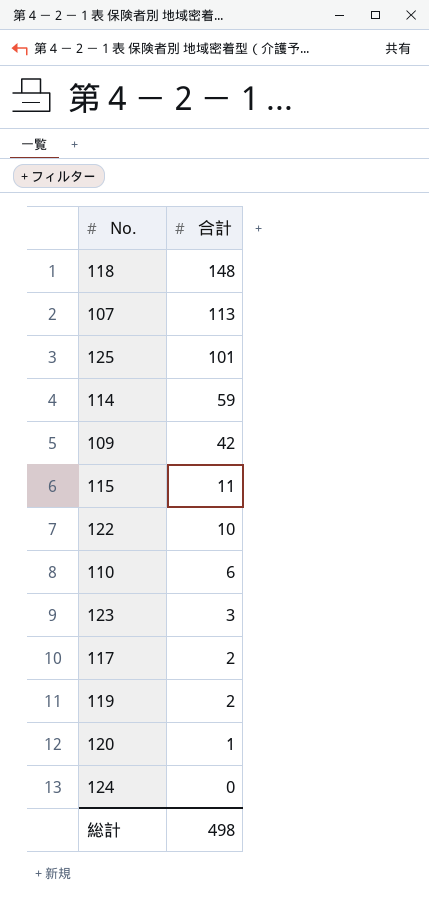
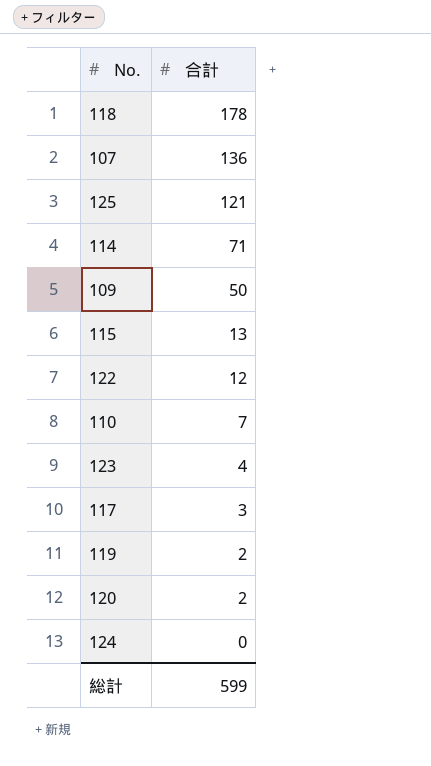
118 | 合計: 148 -> 178
107 | 合計: 113 -> 136
125 | 合計: 101 -> 121
114 | 合計: 59 -> 71
109 | 合計: 42 -> 50
115 | 合計: 11 -> 13
122 | 合計: 10 -> 12
110 | 合計: 6 -> 7
123 | 合計: 3 -> 4
117 | 合計: 2 -> 3
120 | 合計: 1 -> 2
総計 | 合計: 498 -> 599

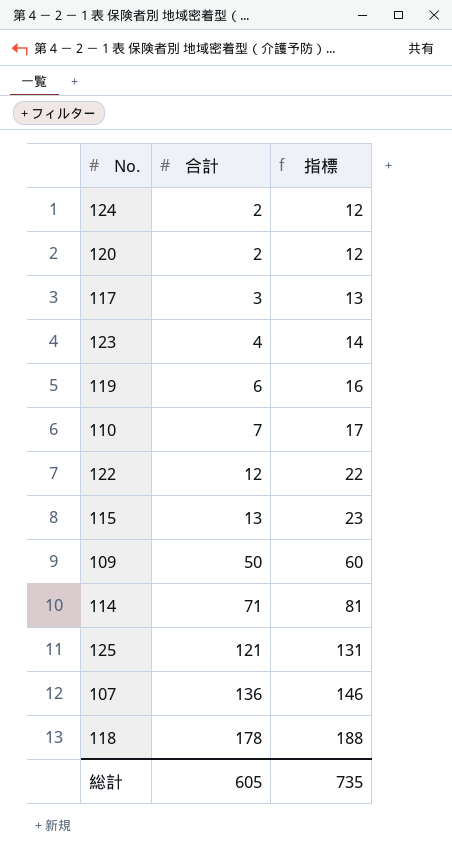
row order: 合計 descending -> 合計 ascending
column 指標 | formula: none -> [合計] + 10
124 | 合計: 0 -> 2
119 | 合計: 2 -> 6
総計 | 合計: 599 -> 605

